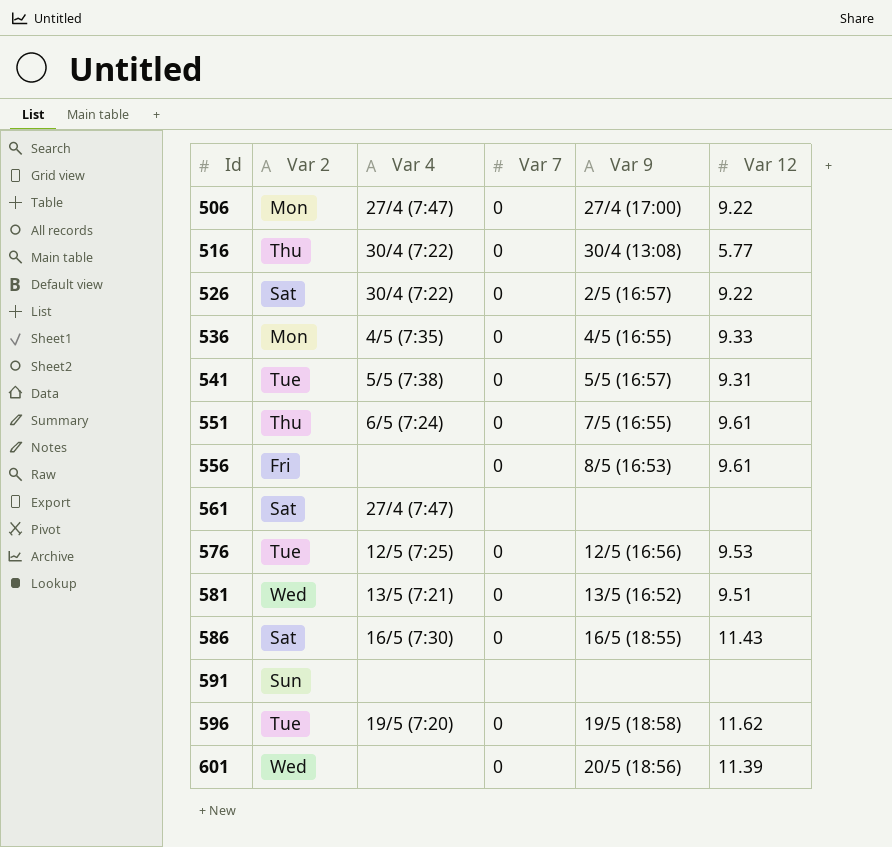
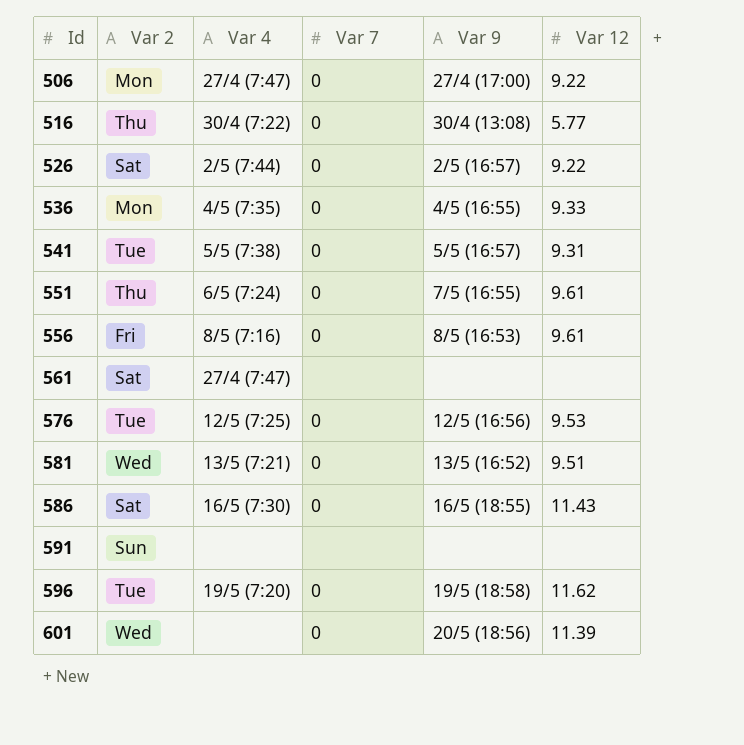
526 | Var 4: 30/4 (7:22) -> 2/5 (7:44)
556 | Var 4: none -> 8/5 (7:16)

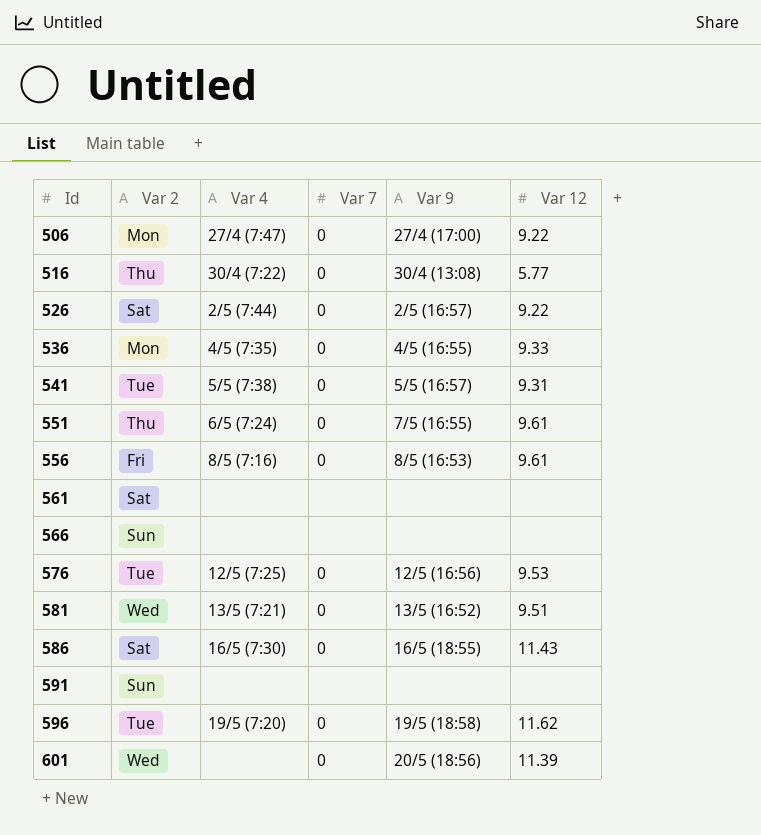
561 | Var 4: 27/4 (7:47) -> none
row 566: none -> Sun | none | none | none | none

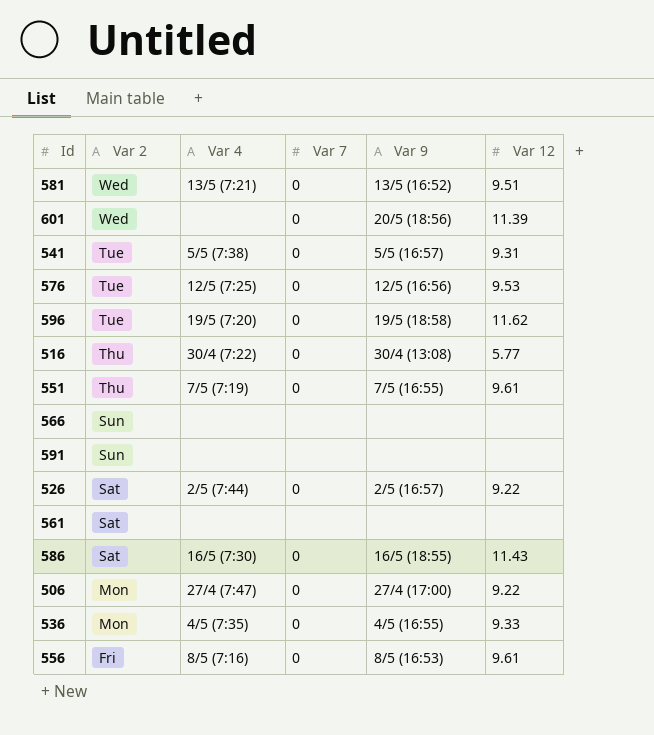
row order: Id ascending -> Var 2 descending
551 | Var 4: 6/5 (7:24) -> 7/5 (7:19)

